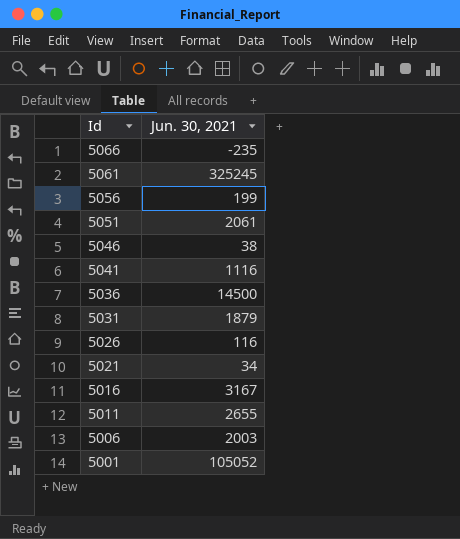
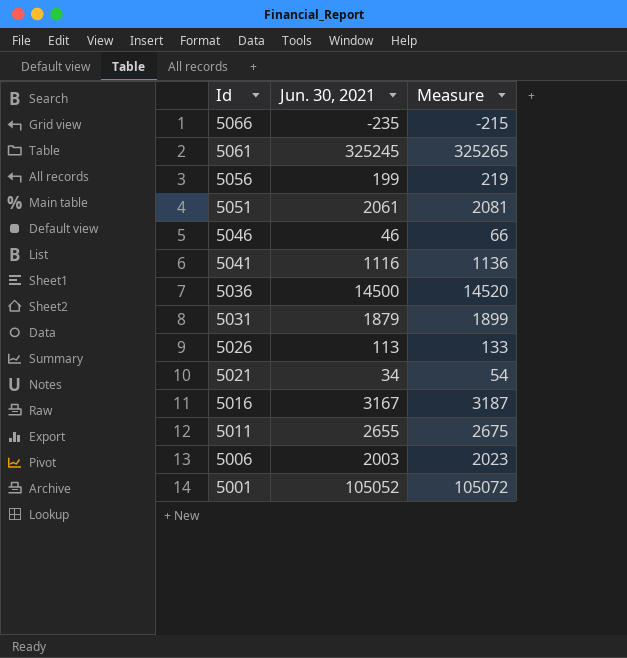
column Measure | formula: none -> [Jun. 30, 2021] + 20
5046 | Jun. 30, 2021: 38 -> 46
5026 | Jun. 30, 2021: 116 -> 113

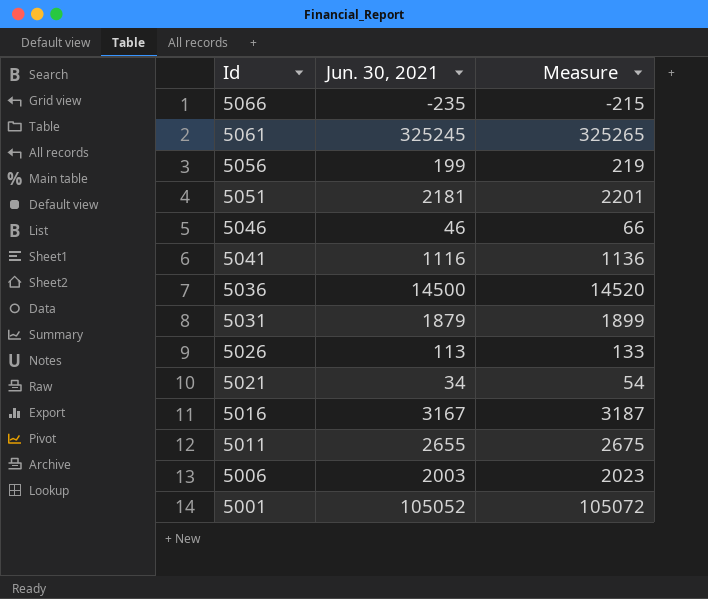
5051 | Jun. 30, 2021: 2061 -> 2181
5051 | Measure: 2081 -> 2201

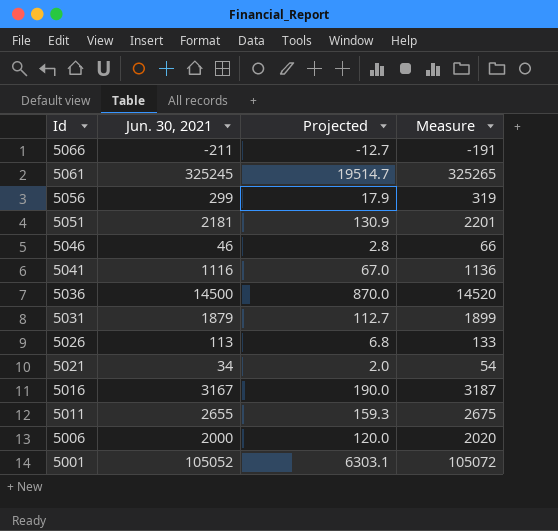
column Projected | formula: none -> [Jun. 30, 2021] * 0.06
5066 | Jun. 30, 2021: -235 -> -211
5066 | Measure: -215 -> -191
5056 | Jun. 30, 2021: 199 -> 299
5056 | Measure: 219 -> 319
5006 | Jun. 30, 2021: 2003 -> 2000
5006 | Measure: 2023 -> 2020

